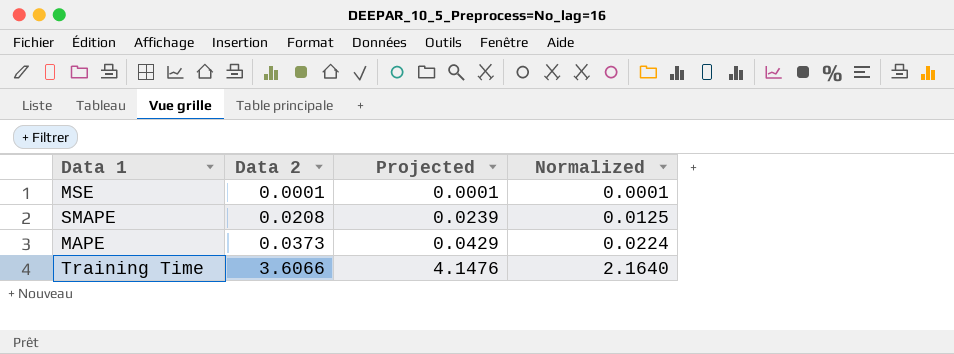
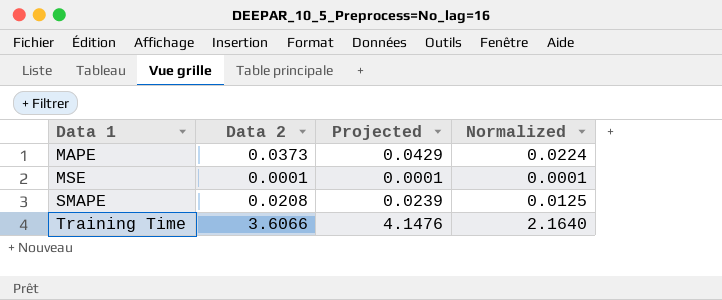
row order: Data 2 ascending -> Data 1 ascending

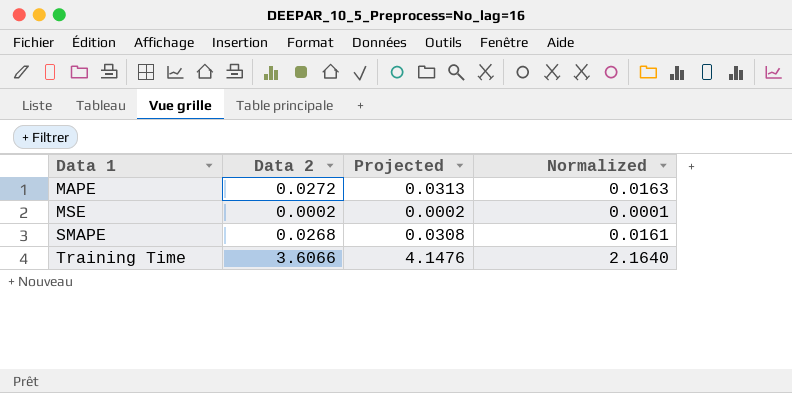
MAPE | Data 2: 0.0373 -> 0.0272
MAPE | Projected: 0.0429 -> 0.0313
MAPE | Normalized: 0.0224 -> 0.0163
MSE | Data 2: 0.0001 -> 0.0002
MSE | Projected: 0.0001 -> 0.0002
SMAPE | Data 2: 0.0208 -> 0.0268
SMAPE | Projected: 0.0239 -> 0.0308
SMAPE | Normalized: 0.0125 -> 0.0161

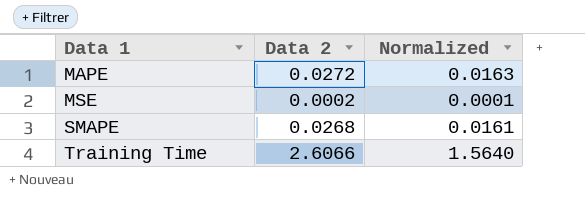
column Projected | formula: [Data 2] * 1.15 -> none
Training Time | Data 2: 3.6066 -> 2.6066
Training Time | Normalized: 2.1640 -> 1.5640

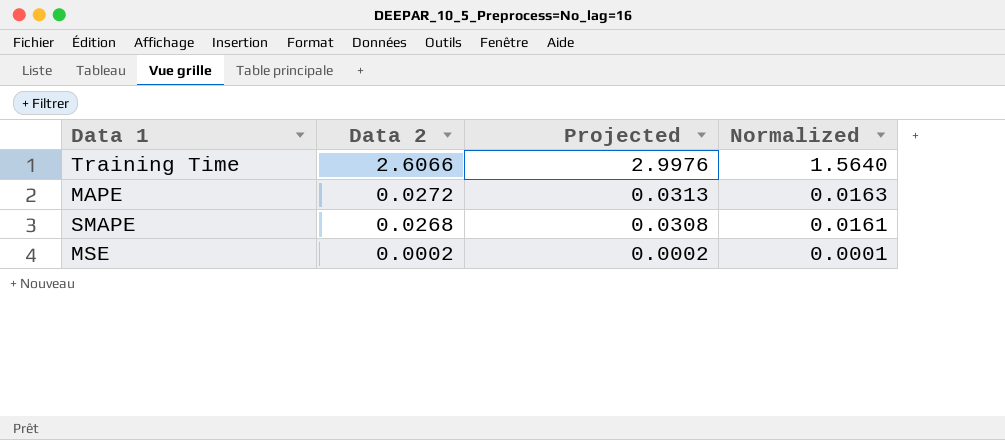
row order: Data 1 ascending -> Data 2 descending
column Projected | formula: none -> [Data 2] * 1.15

